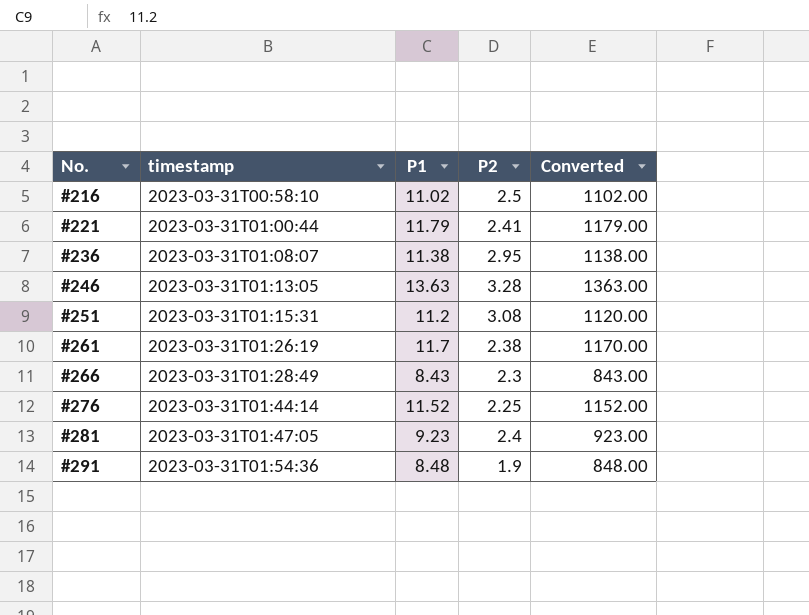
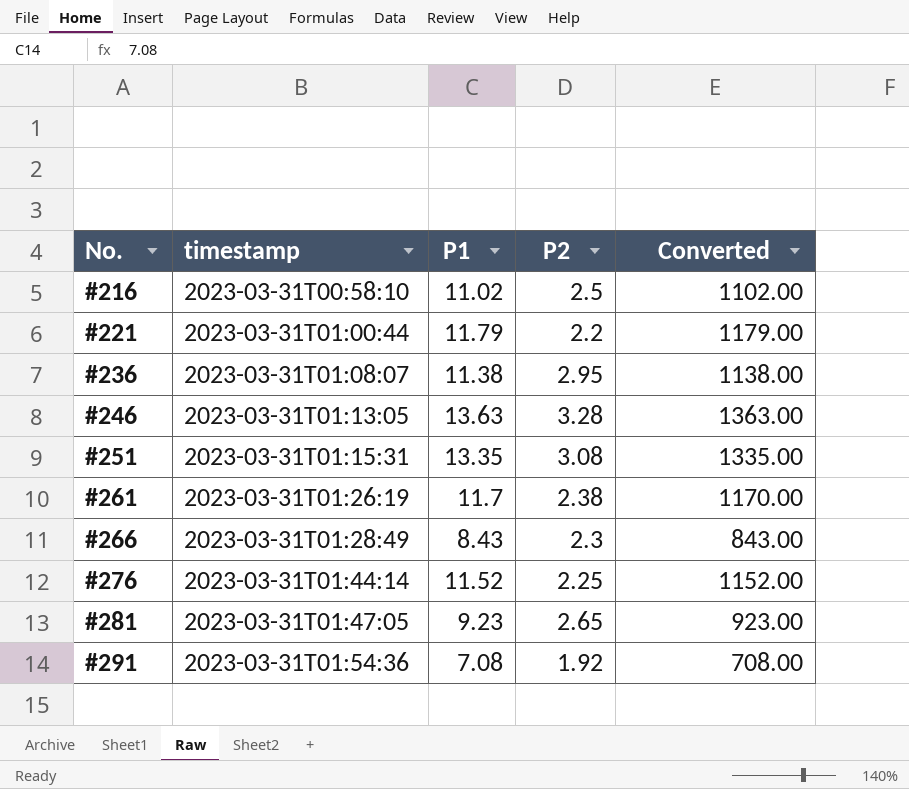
#221 | P2: 2.41 -> 2.2
#251 | P1: 11.2 -> 13.35
#251 | Converted: 1120.00 -> 1335.00
#281 | P2: 2.4 -> 2.65
#291 | P1: 8.48 -> 7.08
#291 | P2: 1.9 -> 1.92
#291 | Converted: 848.00 -> 708.00

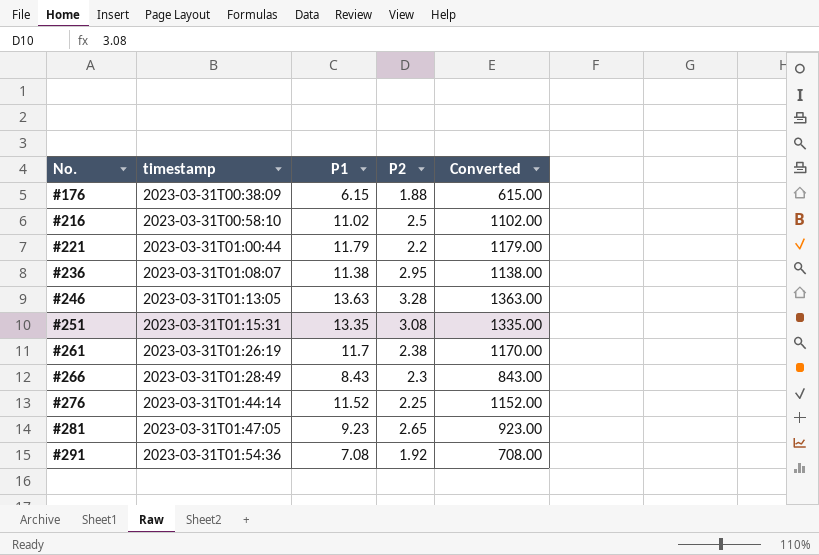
row #176: none -> 2023-03-31T00:38:09 | 6.15 | 1.88 | 615.00

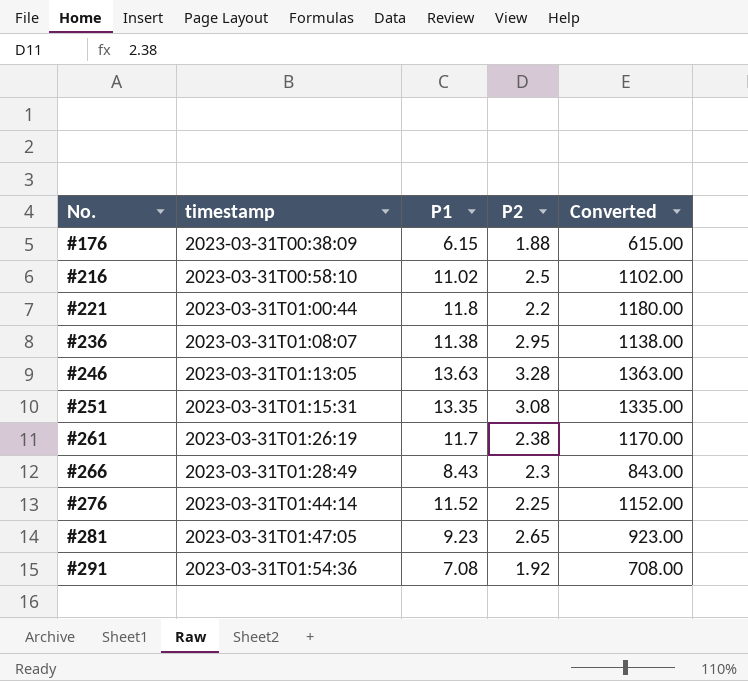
#221 | P1: 11.79 -> 11.8
#221 | Converted: 1179.00 -> 1180.00

